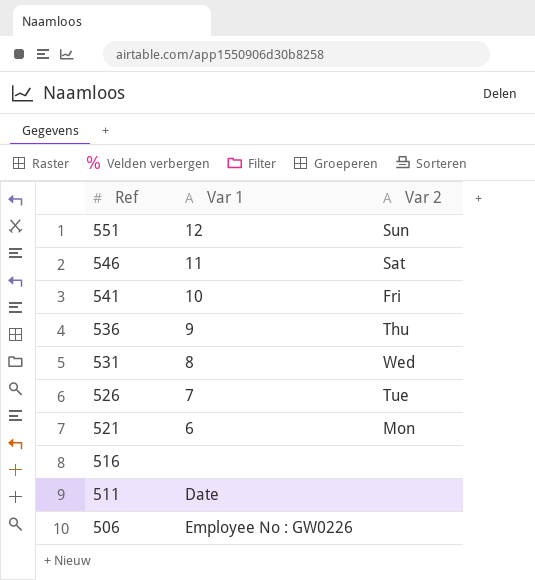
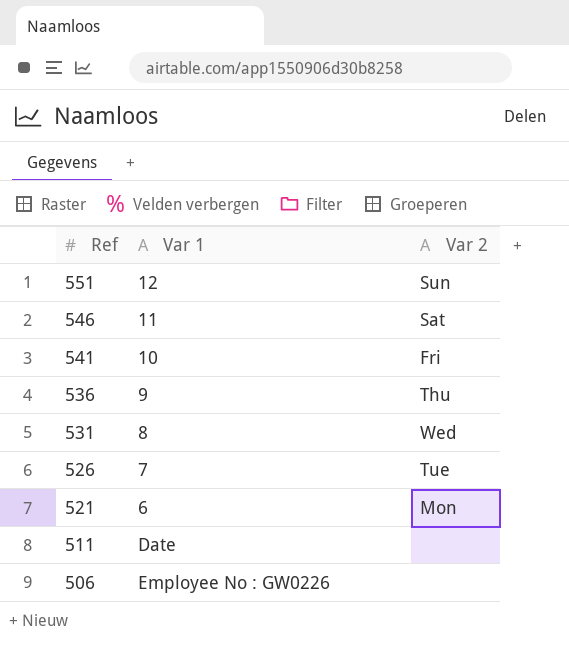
row 516: none | none -> none

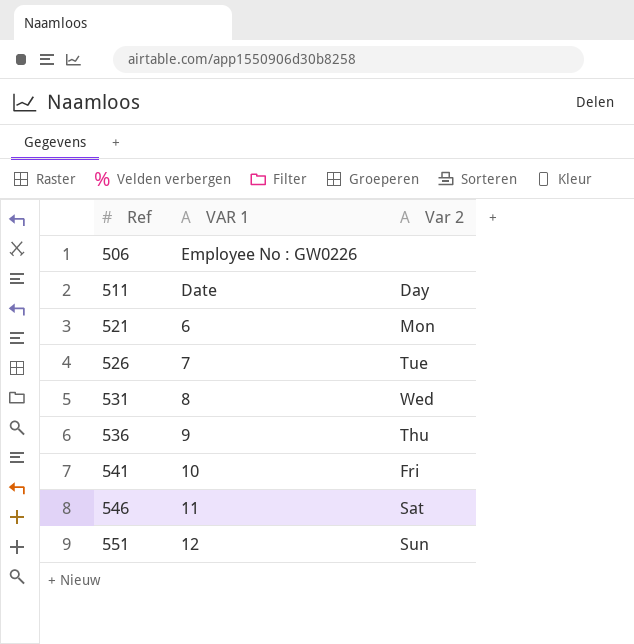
row order: Ref descending -> Ref ascending
column name: Var 1 -> VAR 1
511 | Var 2: none -> Day

